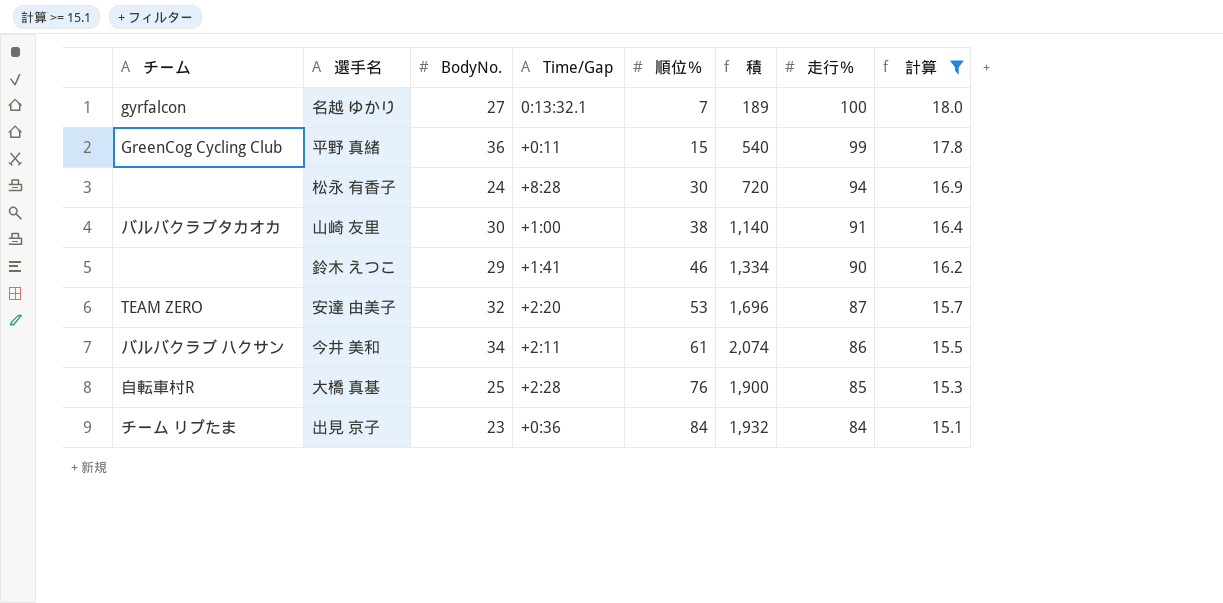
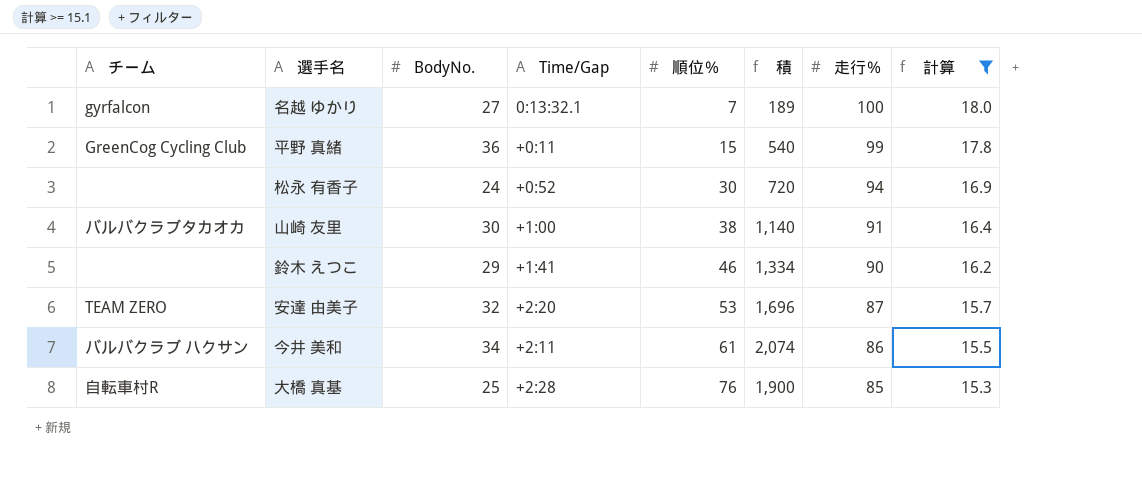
row 出見 京子: チーム リプたま | 23 | +0:36 | 84 | 1,932 | 84 | 15.1 -> none
松永 有香子 | Time/Gap: +8:28 -> +0:52

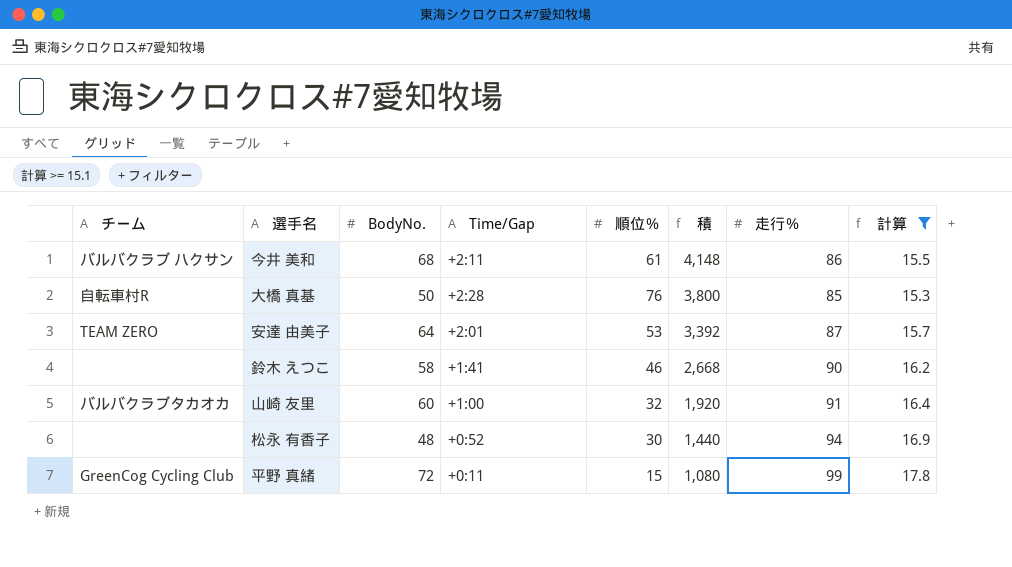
row order: 順位％ ascending -> 積 descending
row 名越 ゆかり: gyrfalcon | 27 | 0:13:32.1 | 7 | 189 | 100 | 18.0 -> none
今井 美和 | BodyNo.: 34 -> 68
今井 美和 | 積: 2,074 -> 4,148
大橋 真基 | BodyNo.: 25 -> 50
大橋 真基 | 積: 1,900 -> 3,800
安達 由美子 | BodyNo.: 32 -> 64
安達 由美子 | Time/Gap: +2:20 -> +2:01
安達 由美子 | 積: 1,696 -> 3,392
鈴木 えつこ | BodyNo.: 29 -> 58
鈴木 えつこ | 積: 1,334 -> 2,668
山崎 友里 | BodyNo.: 30 -> 60
山崎 友里 | 順位％: 38 -> 32
山崎 友里 | 積: 1,140 -> 1,920
松永 有香子 | BodyNo.: 24 -> 48
松永 有香子 | 積: 720 -> 1,440
平野 真緒 | BodyNo.: 36 -> 72
平野 真緒 | 積: 540 -> 1,080

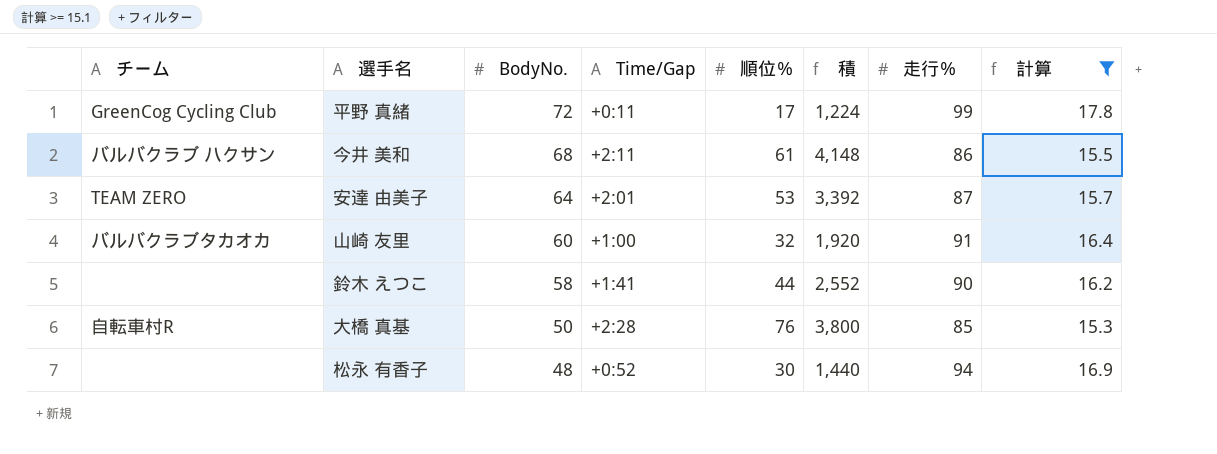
row order: 積 descending -> BodyNo. descending
平野 真緒 | 順位％: 15 -> 17
平野 真緒 | 積: 1,080 -> 1,224
鈴木 えつこ | 順位％: 46 -> 44
鈴木 えつこ | 積: 2,668 -> 2,552

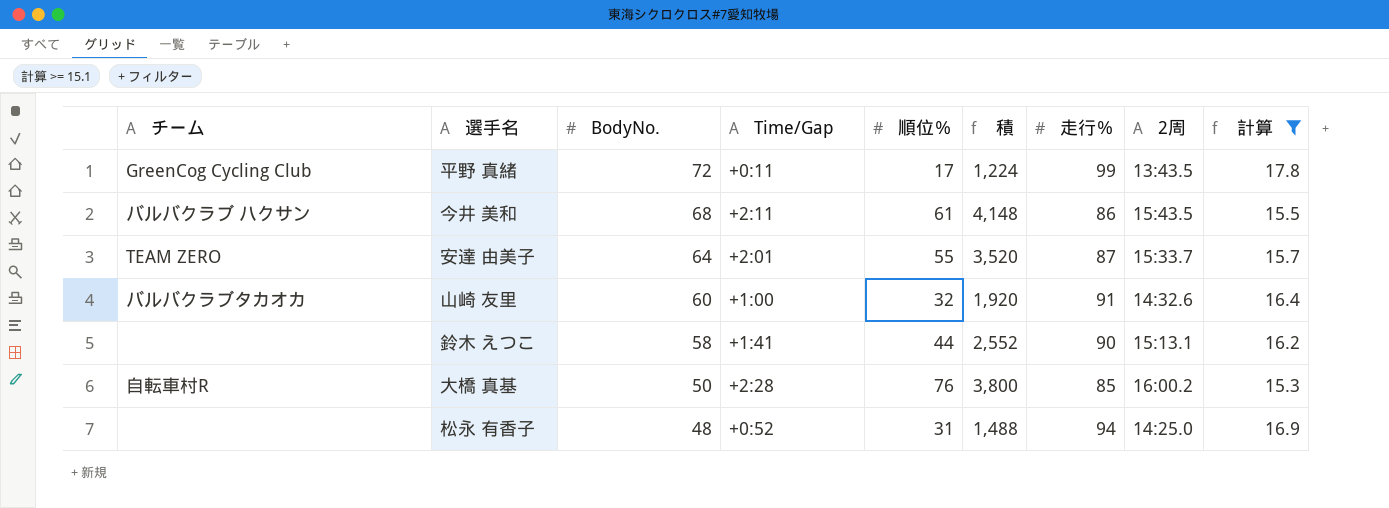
column 2周 | position: none -> 8
安達 由美子 | 順位％: 53 -> 55
安達 由美子 | 積: 3,392 -> 3,520
松永 有香子 | 順位％: 30 -> 31
松永 有香子 | 積: 1,440 -> 1,488

